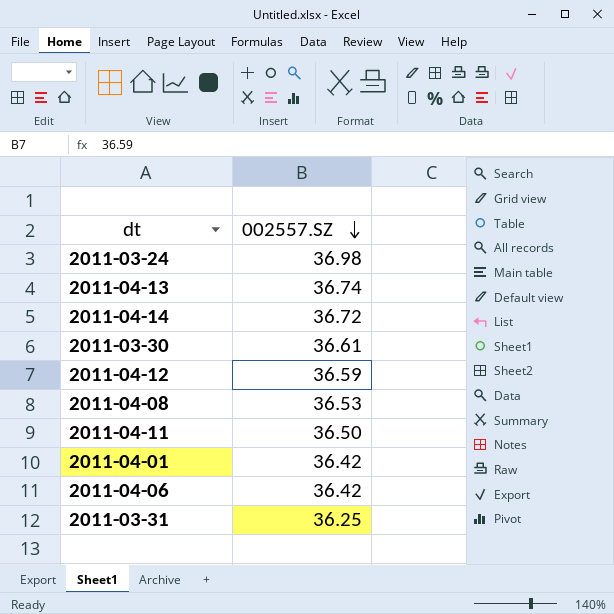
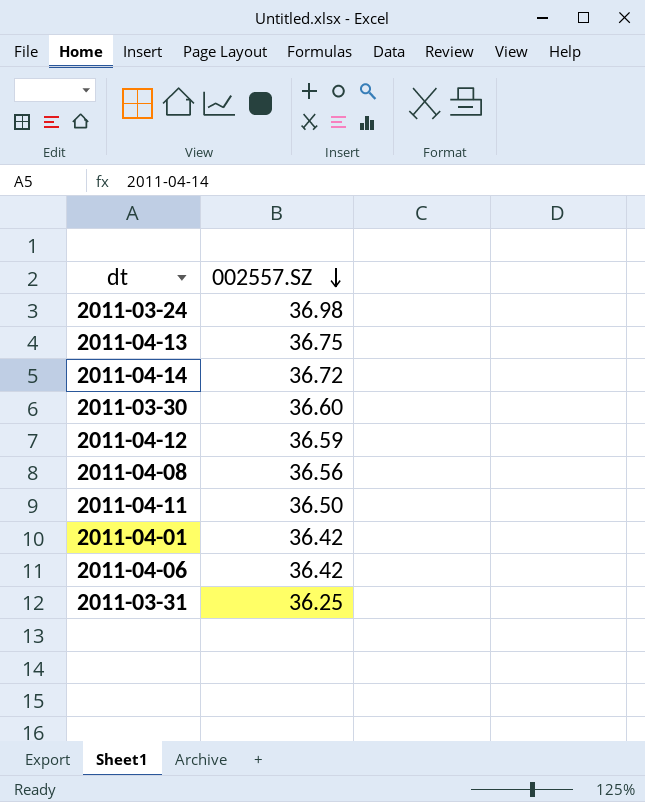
2011-04-13 | 002557.SZ: 36.74 -> 36.75
2011-03-30 | 002557.SZ: 36.61 -> 36.60
2011-04-08 | 002557.SZ: 36.53 -> 36.56

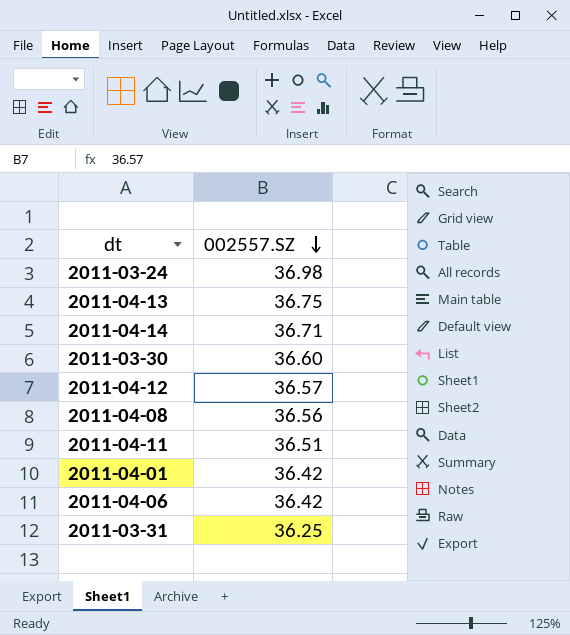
2011-04-14 | 002557.SZ: 36.72 -> 36.71
2011-04-12 | 002557.SZ: 36.59 -> 36.57
2011-04-11 | 002557.SZ: 36.50 -> 36.51

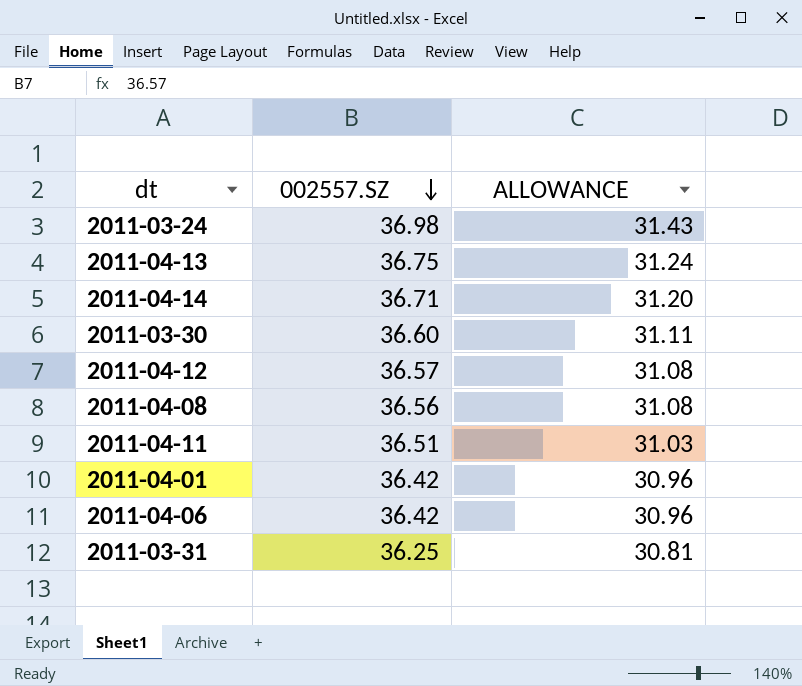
column ALLOWANCE | formula: none -> [002557.SZ] * 0.85

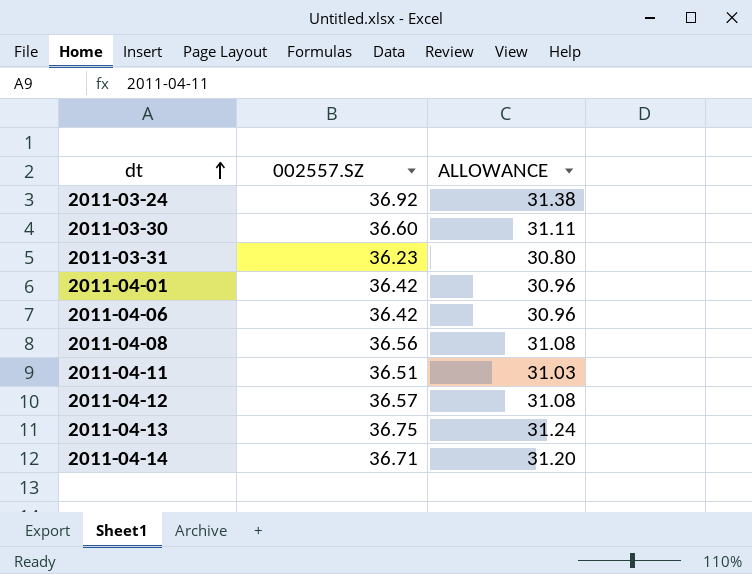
row order: 002557.SZ descending -> dt ascending
2011-03-24 | 002557.SZ: 36.98 -> 36.92
2011-03-24 | ALLOWANCE: 31.43 -> 31.38
2011-03-31 | 002557.SZ: 36.25 -> 36.23
2011-03-31 | ALLOWANCE: 30.81 -> 30.80

